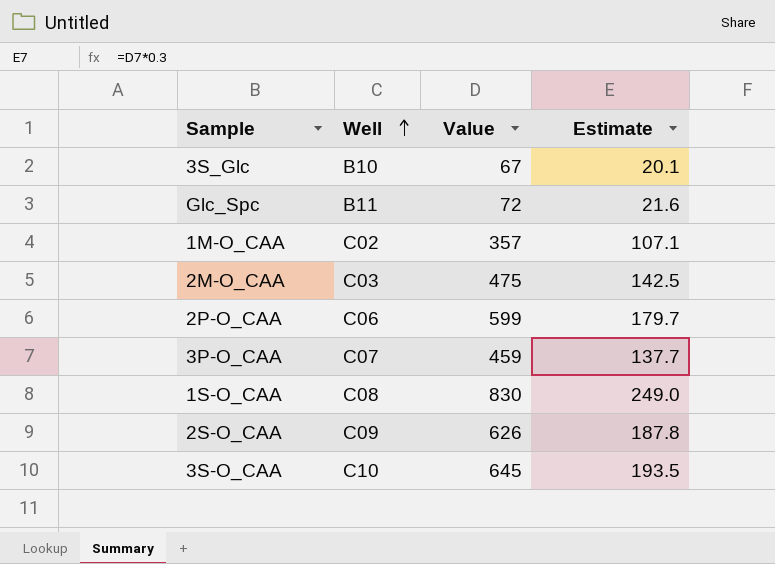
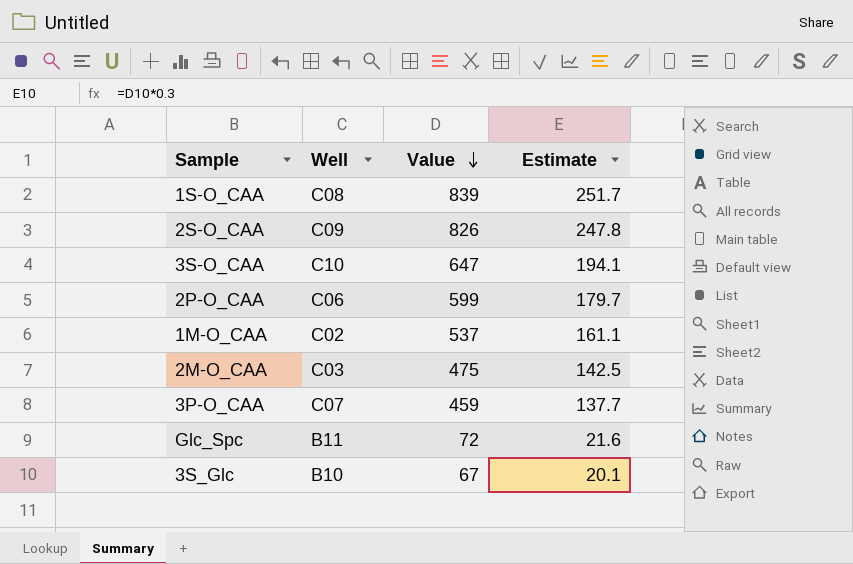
row order: Well ascending -> Value descending
1S-O_CAA | Value: 830 -> 839
1S-O_CAA | Estimate: 249.0 -> 251.7
2S-O_CAA | Value: 626 -> 826
2S-O_CAA | Estimate: 187.8 -> 247.8
3S-O_CAA | Value: 645 -> 647
3S-O_CAA | Estimate: 193.5 -> 194.1
1M-O_CAA | Value: 357 -> 537
1M-O_CAA | Estimate: 107.1 -> 161.1

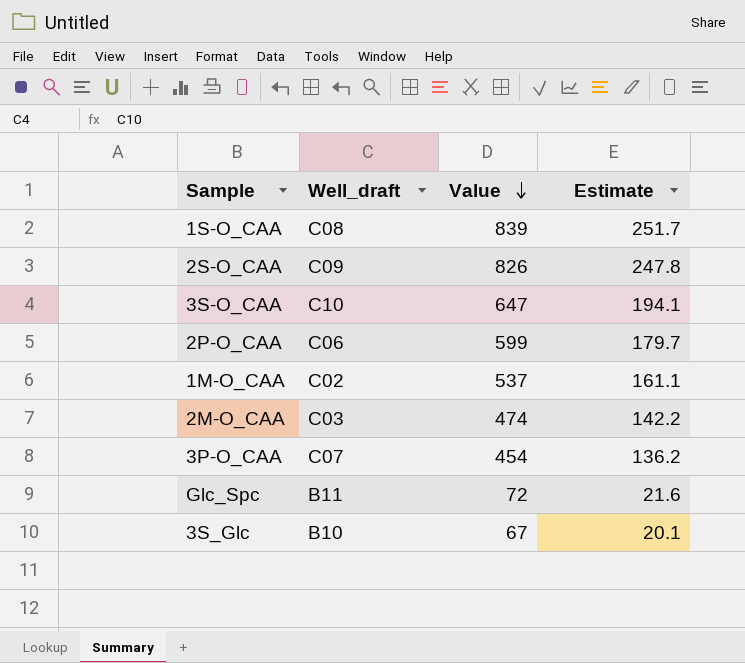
column name: Well -> Well_draft
2M-O_CAA | Value: 475 -> 474
2M-O_CAA | Estimate: 142.5 -> 142.2
3P-O_CAA | Value: 459 -> 454
3P-O_CAA | Estimate: 137.7 -> 136.2

